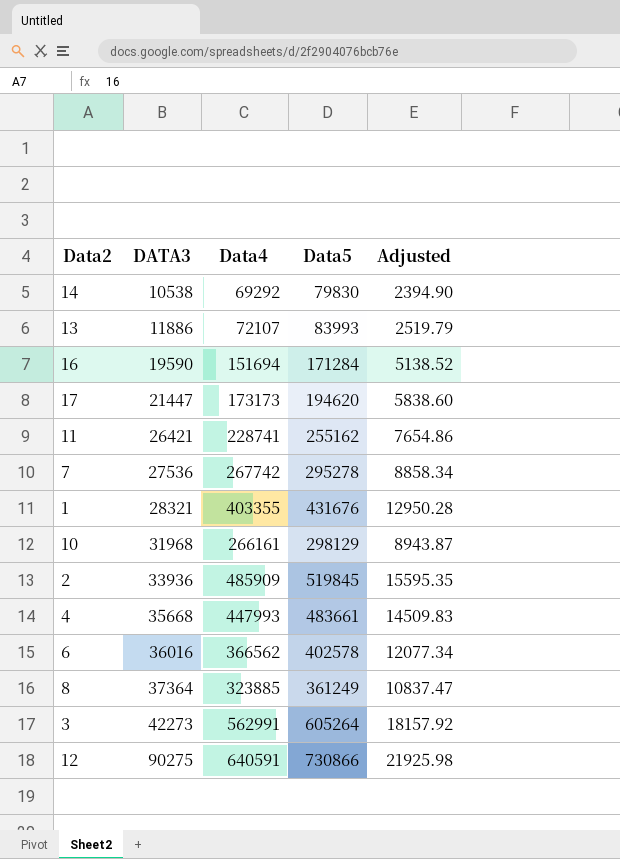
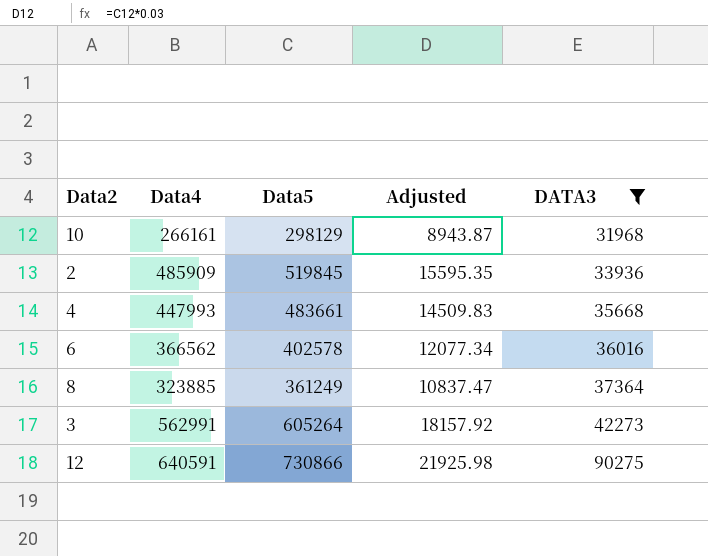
filter: none -> DATA3 >= 31968
column DATA3 | position: 2 -> 5

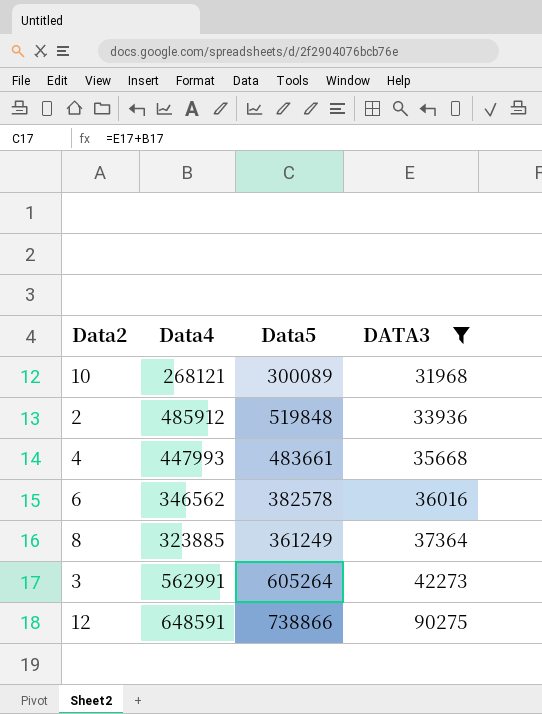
column Adjusted | formula: [Data5] * 0.03 -> none
10 | Data4: 266161 -> 268121
10 | Data5: 298129 -> 300089
2 | Data4: 485909 -> 485912
2 | Data5: 519845 -> 519848
6 | Data4: 366562 -> 346562
6 | Data5: 402578 -> 382578
12 | Data4: 640591 -> 648591
12 | Data5: 730866 -> 738866

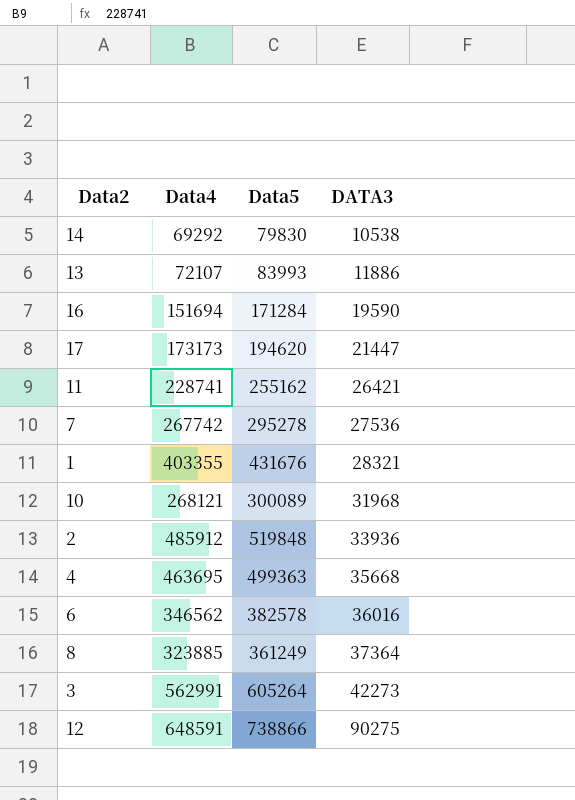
filter: DATA3 >= 31968 -> none
4 | Data4: 447993 -> 463695
4 | Data5: 483661 -> 499363

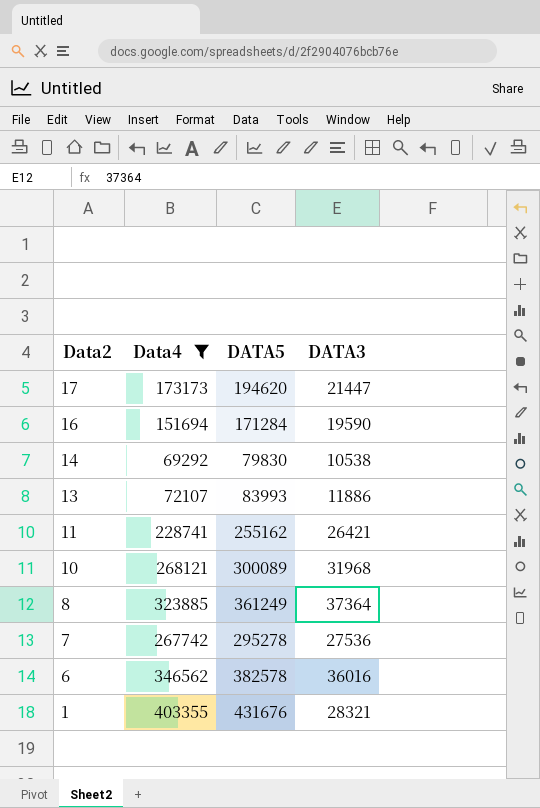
filter: none -> Data4 <= 403355
row order: DATA3 ascending -> Data2 descending
column name: Data5 -> DATA5

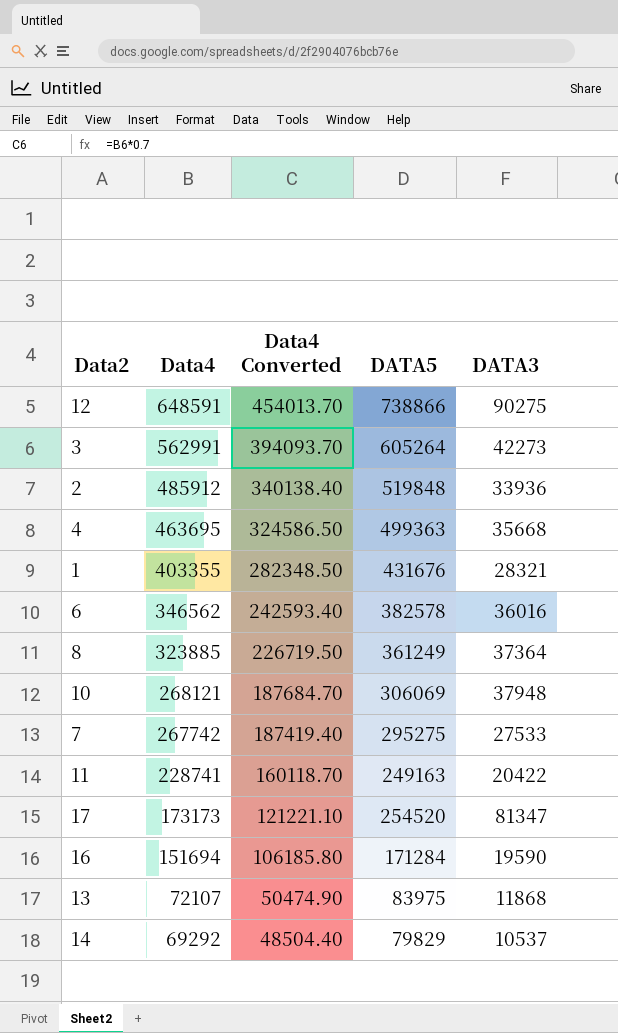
filter: Data4 <= 403355 -> none
row order: Data2 descending -> Data4 descending
column Data4 Converted | formula: none -> [Data4] * 0.7
10 | DATA5: 300089 -> 306069
10 | DATA3: 31968 -> 37948
7 | DATA5: 295278 -> 295275
7 | DATA3: 27536 -> 27533
11 | DATA5: 255162 -> 249163
11 | DATA3: 26421 -> 20422
17 | DATA5: 194620 -> 254520
17 | DATA3: 21447 -> 81347
13 | DATA5: 83993 -> 83975
13 | DATA3: 11886 -> 11868
14 | DATA5: 79830 -> 79829
14 | DATA3: 10538 -> 10537

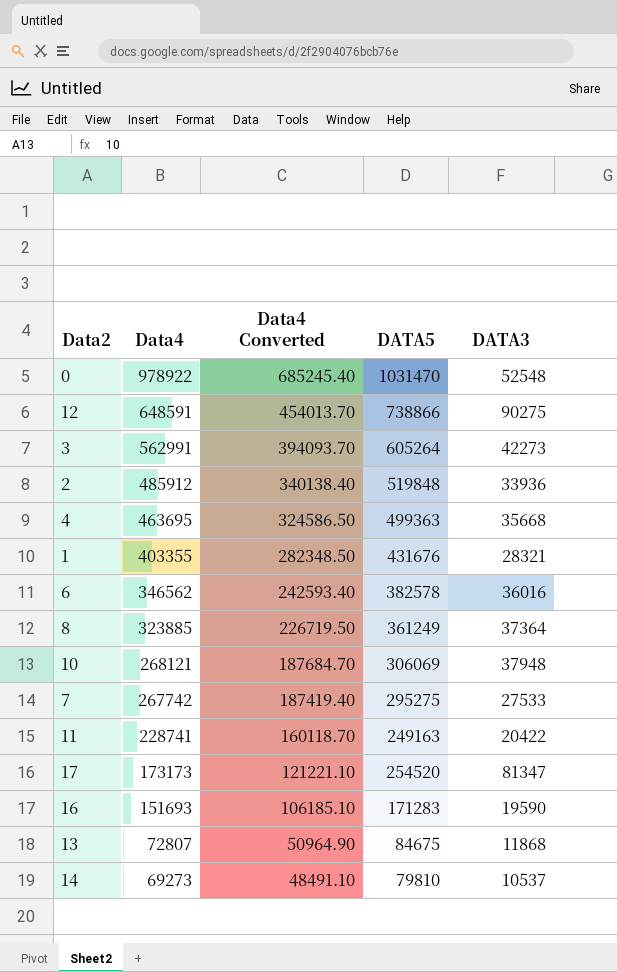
row 0: none -> 978922 | 685245.40 | 1031470 | 52548
16 | Data4: 151694 -> 151693
16 | Data4 Converted: 106185.80 -> 106185.10
16 | DATA5: 171284 -> 171283
13 | Data4: 72107 -> 72807
13 | Data4 Converted: 50474.90 -> 50964.90
13 | DATA5: 83975 -> 84675
14 | Data4: 69292 -> 69273
14 | Data4 Converted: 48504.40 -> 48491.10
14 | DATA5: 79829 -> 79810

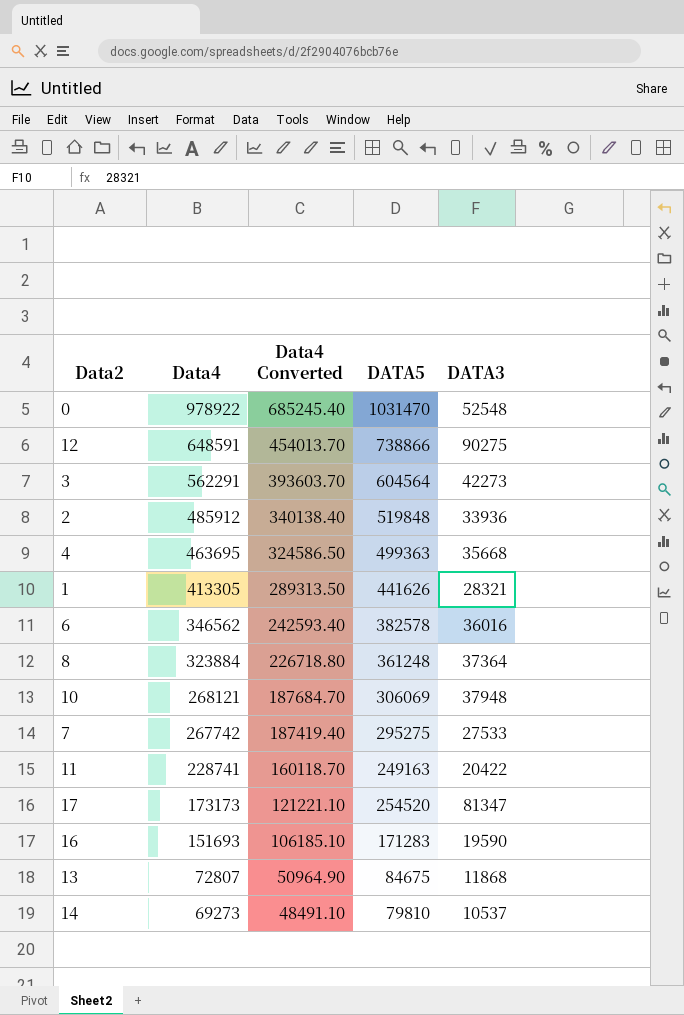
3 | Data4: 562991 -> 562291
3 | Data4 Converted: 394093.70 -> 393603.70
3 | DATA5: 605264 -> 604564
1 | Data4: 403355 -> 413305
1 | Data4 Converted: 282348.50 -> 289313.50
1 | DATA5: 431676 -> 441626
8 | Data4: 323885 -> 323884
8 | Data4 Converted: 226719.50 -> 226718.80
8 | DATA5: 361249 -> 361248

